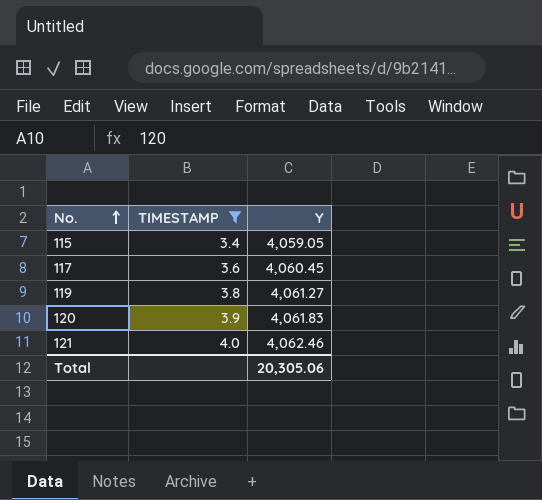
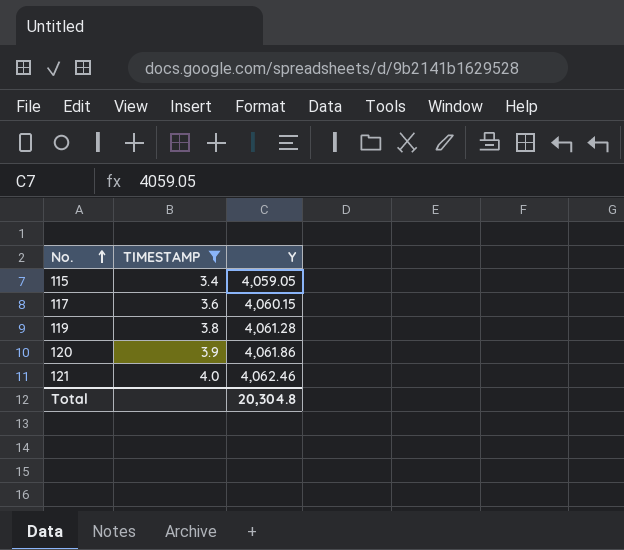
117 | Y: 4,060.45 -> 4,060.15
119 | Y: 4,061.27 -> 4,061.28
120 | Y: 4,061.83 -> 4,061.86
Total | Y: 20,305.06 -> 20,304.8

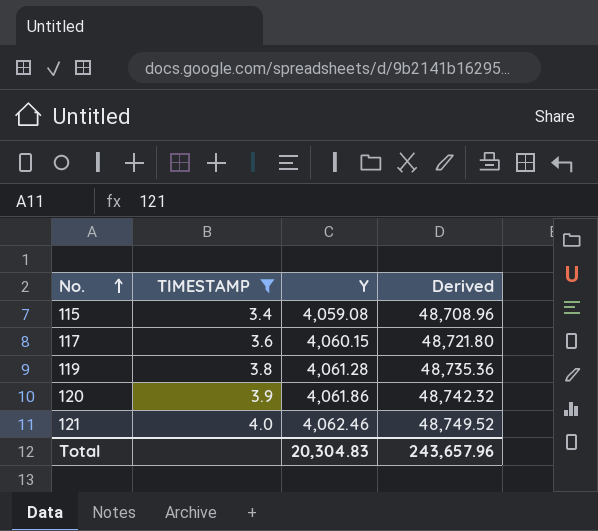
column Derived | formula: none -> [Y] * 12
115 | Y: 4,059.05 -> 4,059.08
Total | Y: 20,304.8 -> 20,304.83

